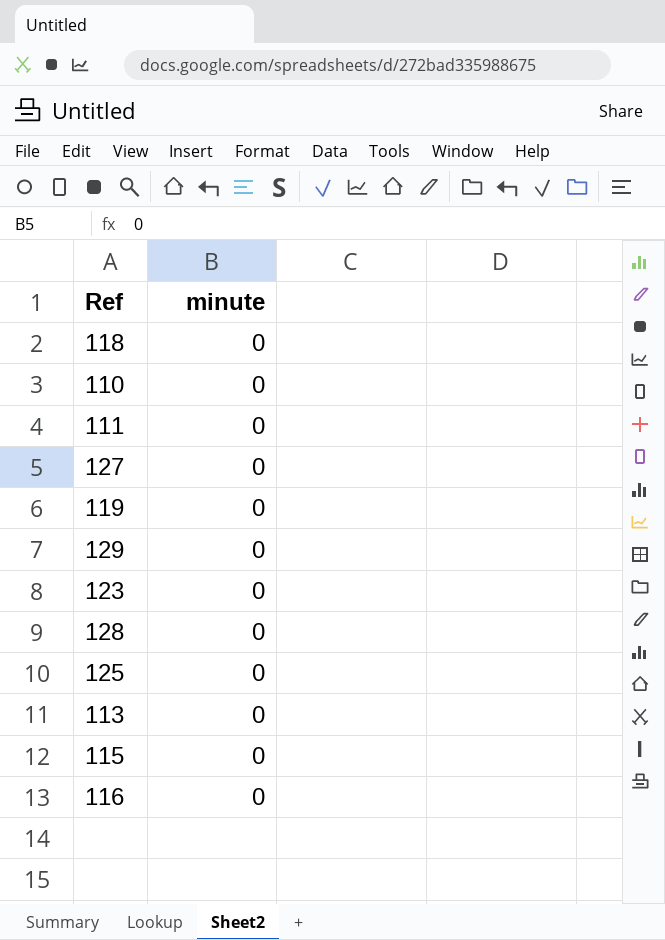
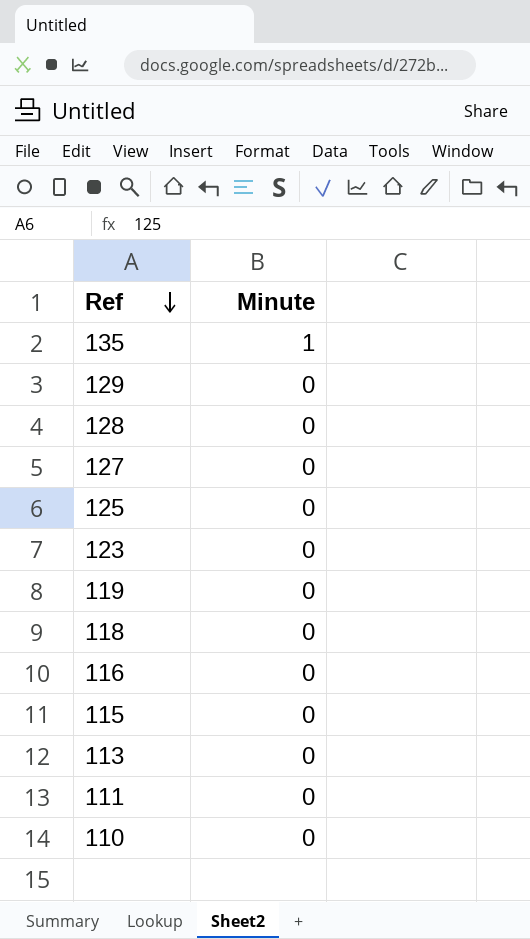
row order: none -> Ref descending
column name: minute -> Minute
row 135: none -> 1

